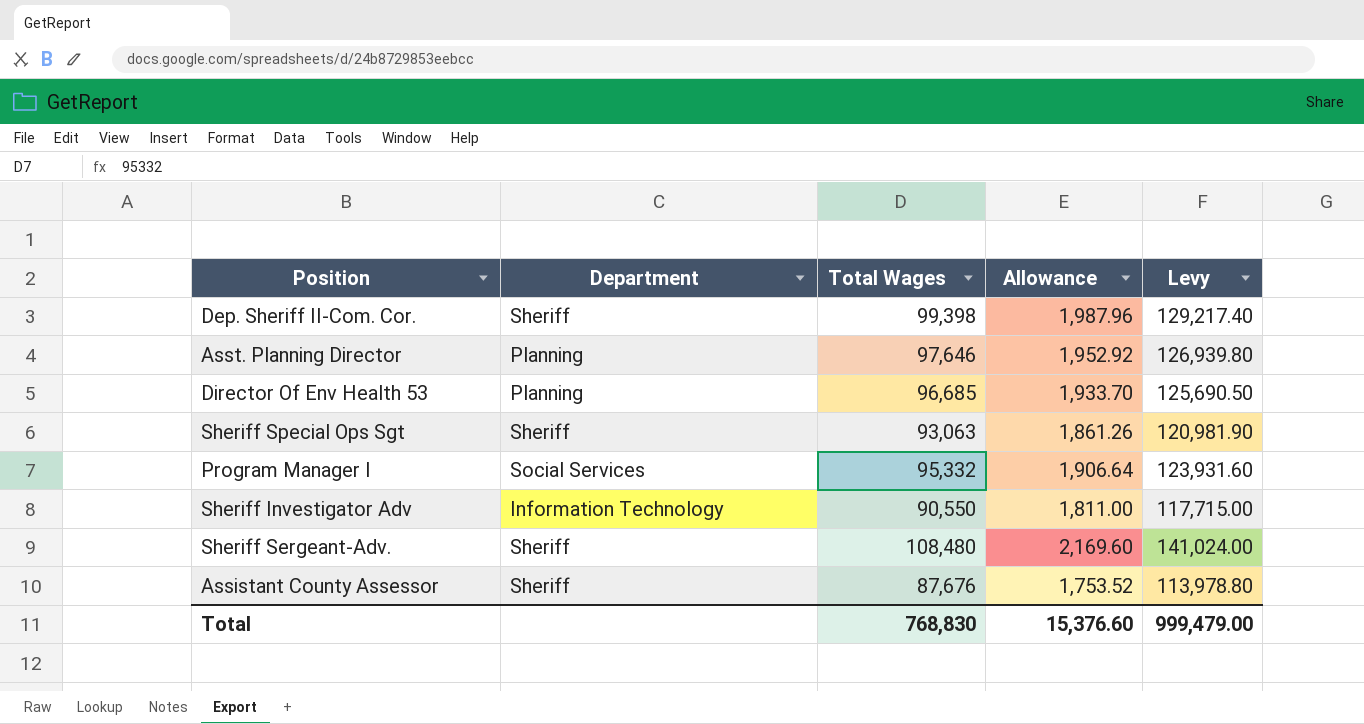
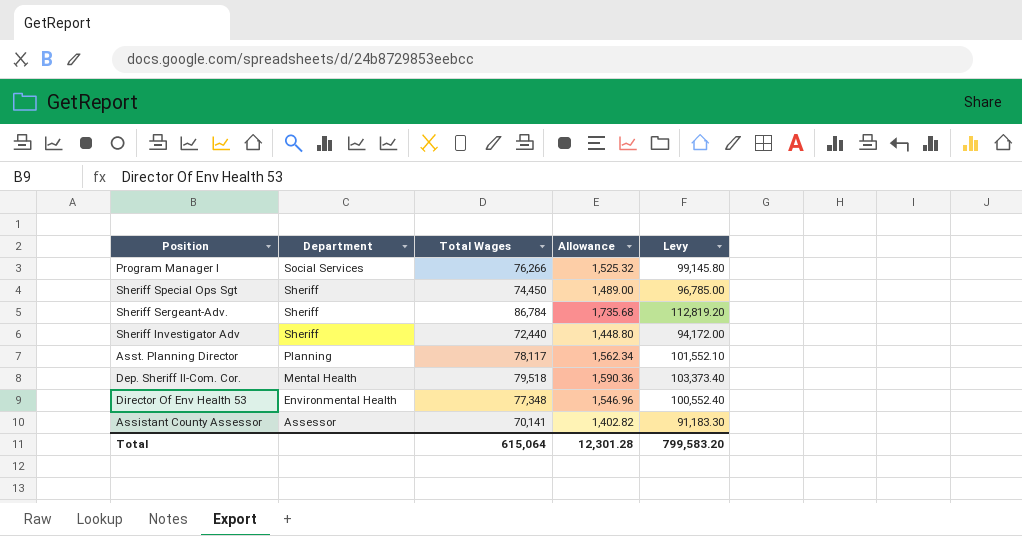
row order: none -> Department descending
Program Manager I | Total Wages: 95,332 -> 76,266
Program Manager I | Allowance: 1,906.64 -> 1,525.32
Program Manager I | Levy: 123,931.60 -> 99,145.80
Sheriff Special Ops Sgt | Total Wages: 93,063 -> 74,450
Sheriff Special Ops Sgt | Allowance: 1,861.26 -> 1,489.00
Sheriff Special Ops Sgt | Levy: 120,981.90 -> 96,785.00
Sheriff Sergeant-Adv. | Total Wages: 108,480 -> 86,784
Sheriff Sergeant-Adv. | Allowance: 2,169.60 -> 1,735.68
Sheriff Sergeant-Adv. | Levy: 141,024.00 -> 112,819.20
Sheriff Investigator Adv | Department: Information Technology -> Sheriff
Sheriff Investigator Adv | Total Wages: 90,550 -> 72,440
Sheriff Investigator Adv | Allowance: 1,811.00 -> 1,448.80
Sheriff Investigator Adv | Levy: 117,715.00 -> 94,172.00
Asst. Planning Director | Total Wages: 97,646 -> 78,117
Asst. Planning Director | Allowance: 1,952.92 -> 1,562.34
Asst. Planning Director | Levy: 126,939.80 -> 101,552.10
Dep. Sheriff II-Com. Cor. | Department: Sheriff -> Mental Health
Dep. Sheriff II-Com. Cor. | Total Wages: 99,398 -> 79,518
Dep. Sheriff II-Com. Cor. | Allowance: 1,987.96 -> 1,590.36
Dep. Sheriff II-Com. Cor. | Levy: 129,217.40 -> 103,373.40
Director Of Env Health 53 | Department: Planning -> Environmental Health
Director Of Env Health 53 | Total Wages: 96,685 -> 77,348
Director Of Env Health 53 | Allowance: 1,933.70 -> 1,546.96
Director Of Env Health 53 | Levy: 125,690.50 -> 100,552.40
Assistant County Assessor | Department: Sheriff -> Assessor
Assistant County Assessor | Total Wages: 87,676 -> 70,141
Assistant County Assessor | Allowance: 1,753.52 -> 1,402.82
Assistant County Assessor | Levy: 113,978.80 -> 91,183.30
Total | Total Wages: 768,830 -> 615,064
Total | Allowance: 15,376.60 -> 12,301.28
Total | Levy: 999,479.00 -> 799,583.20

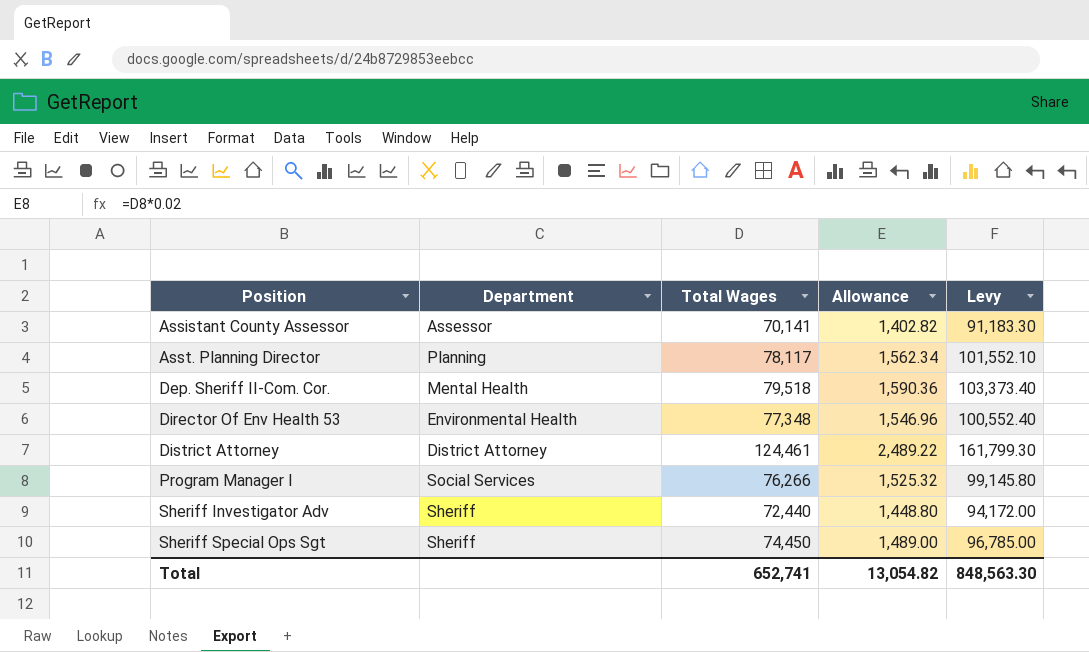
row order: Department descending -> Position ascending
row Sheriff Sergeant-Adv.: Sheriff | 86,784 | 1,735.68 | 112,819.20 -> none
row District Attorney: none -> District Attorney | 124,461 | 2,489.22 | 161,799.30
Total | Total Wages: 615,064 -> 652,741
Total | Allowance: 12,301.28 -> 13,054.82
Total | Levy: 799,583.20 -> 848,563.30

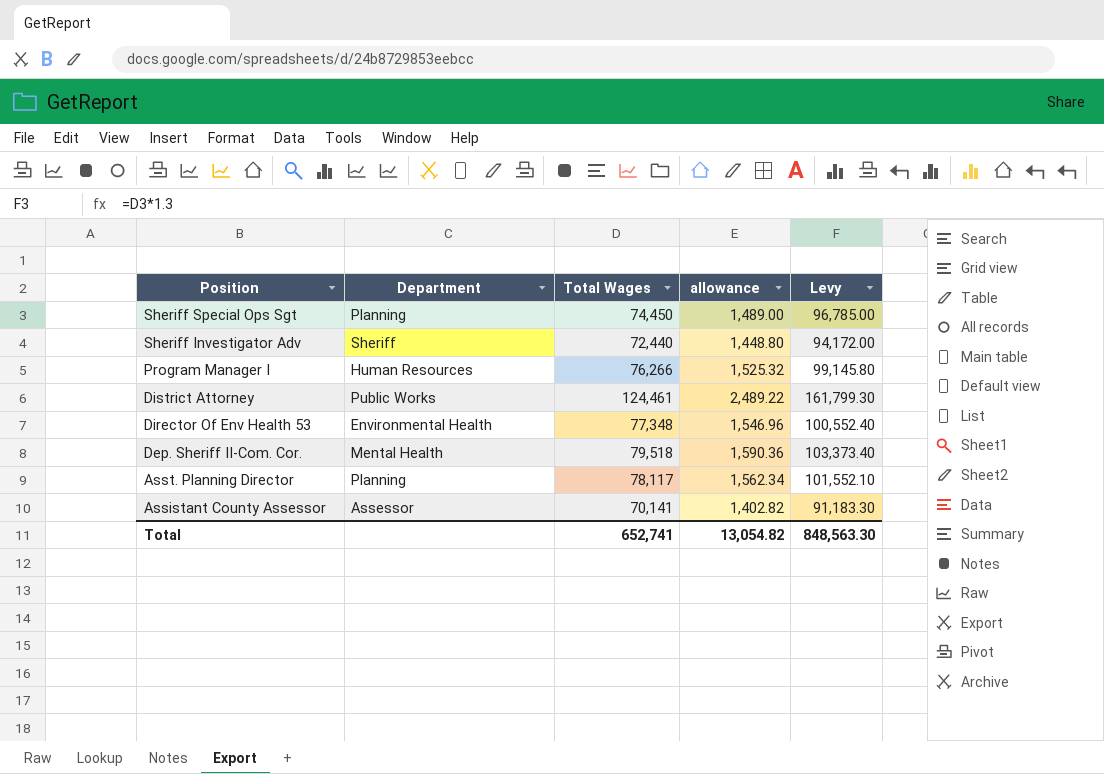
row order: Position ascending -> Position descending
column name: Allowance -> allowance
Sheriff Special Ops Sgt | Department: Sheriff -> Planning
Program Manager I | Department: Social Services -> Human Resources
District Attorney | Department: District Attorney -> Public Works

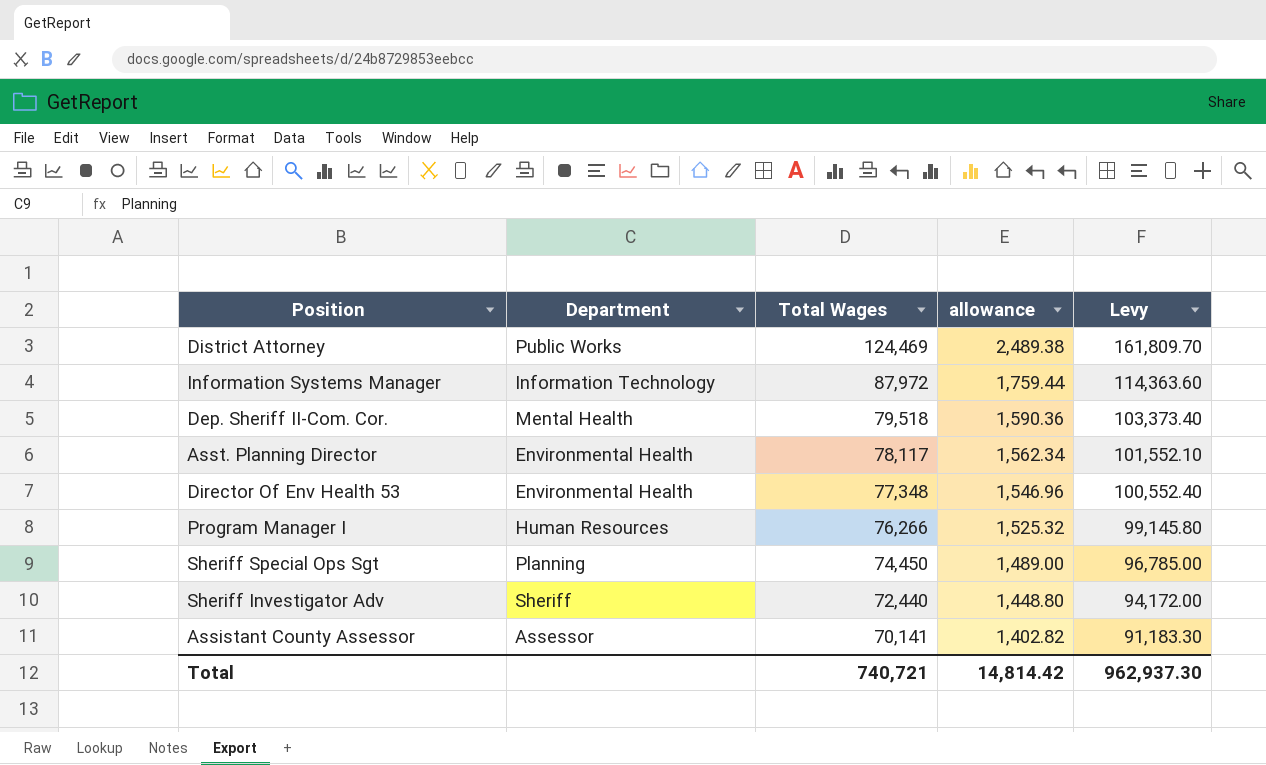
row order: Position descending -> Total Wages descending
District Attorney | Total Wages: 124,461 -> 124,469
District Attorney | allowance: 2,489.22 -> 2,489.38
District Attorney | Levy: 161,799.30 -> 161,809.70
row Information Systems Manager: none -> Information Technology | 87,972 | 1,759.44 | 114,363.60
Asst. Planning Director | Department: Planning -> Environmental Health
Total | Total Wages: 652,741 -> 740,721
Total | allowance: 13,054.82 -> 14,814.42
Total | Levy: 848,563.30 -> 962,937.30

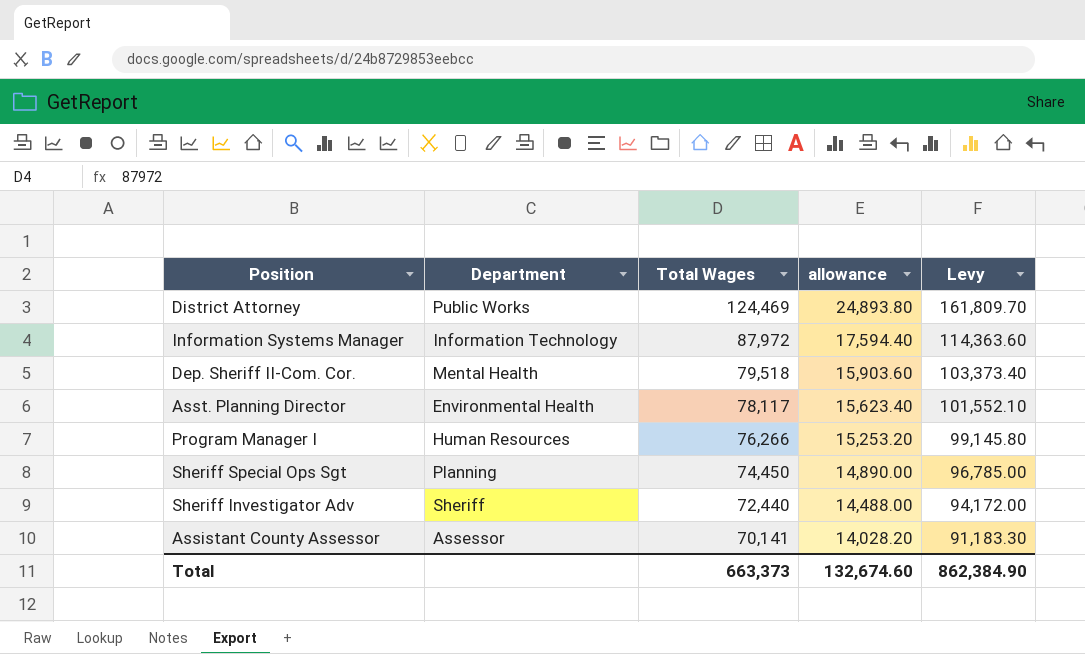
column allowance | formula: [Total Wages] * 0.02 -> [Total Wages] * 0.2
row Director Of Env Health 53: Environmental Health | 77,348 | 1,546.96 | 100,552.40 -> none
Total | Total Wages: 740,721 -> 663,373
Total | allowance: 14,814.42 -> 132,674.60
Total | Levy: 962,937.30 -> 862,384.90

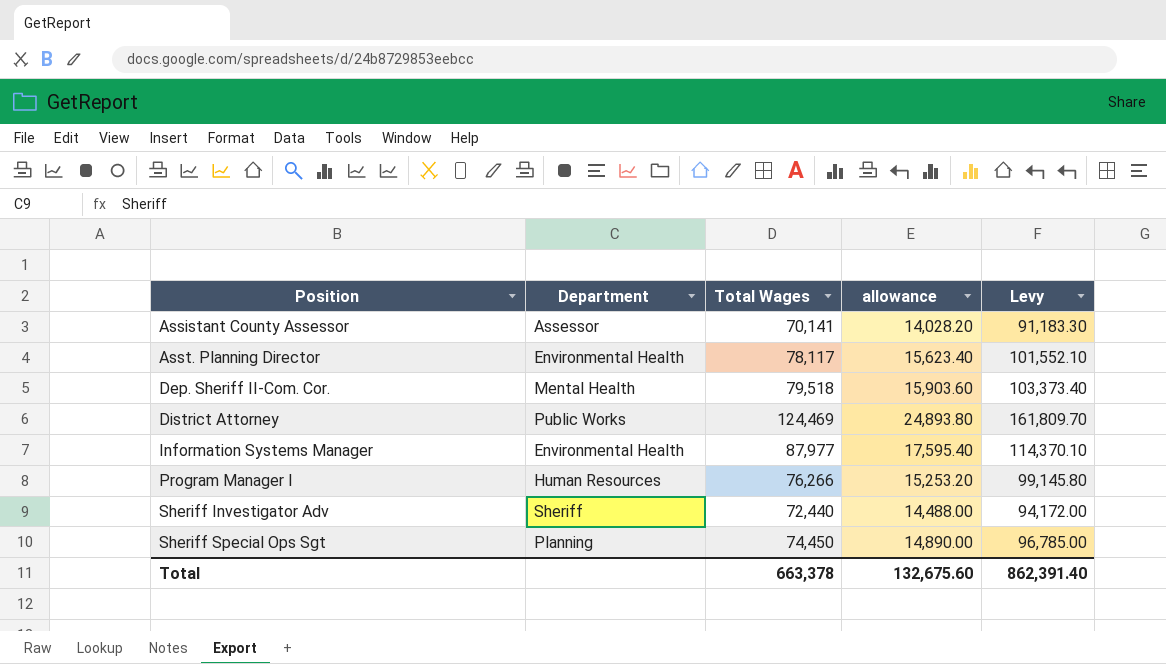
row order: Total Wages descending -> Position ascending
Information Systems Manager | Department: Information Technology -> Environmental Health
Information Systems Manager | Total Wages: 87,972 -> 87,977
Information Systems Manager | allowance: 17,594.40 -> 17,595.40
Information Systems Manager | Levy: 114,363.60 -> 114,370.10
Total | Total Wages: 663,373 -> 663,378
Total | allowance: 132,674.60 -> 132,675.60
Total | Levy: 862,384.90 -> 862,391.40

